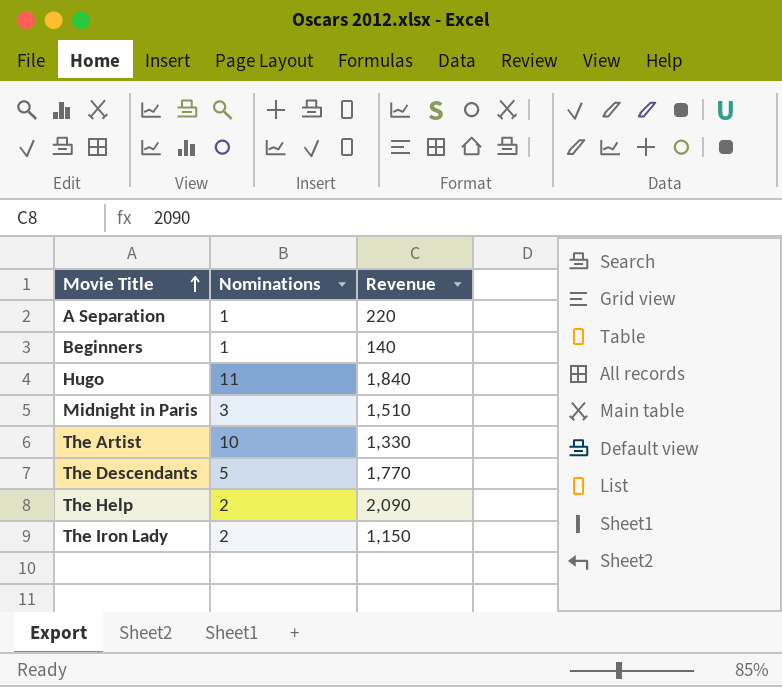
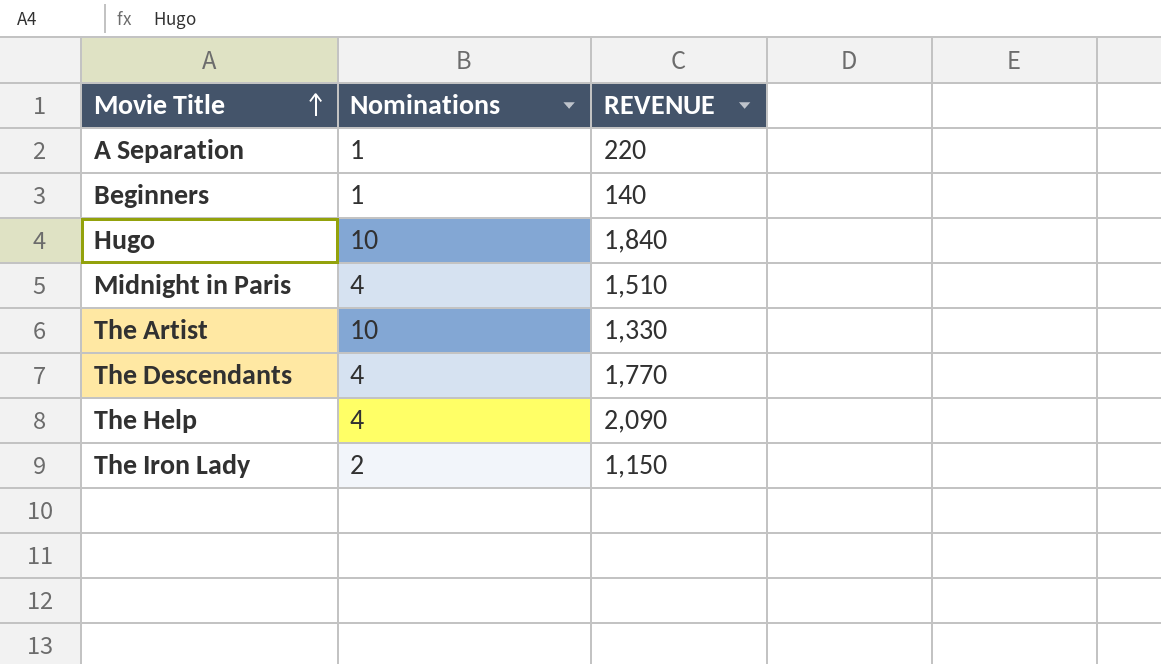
column name: Revenue -> REVENUE
Hugo | Nominations: 11 -> 10
Midnight in Paris | Nominations: 3 -> 4
The Descendants | Nominations: 5 -> 4
The Help | Nominations: 2 -> 4

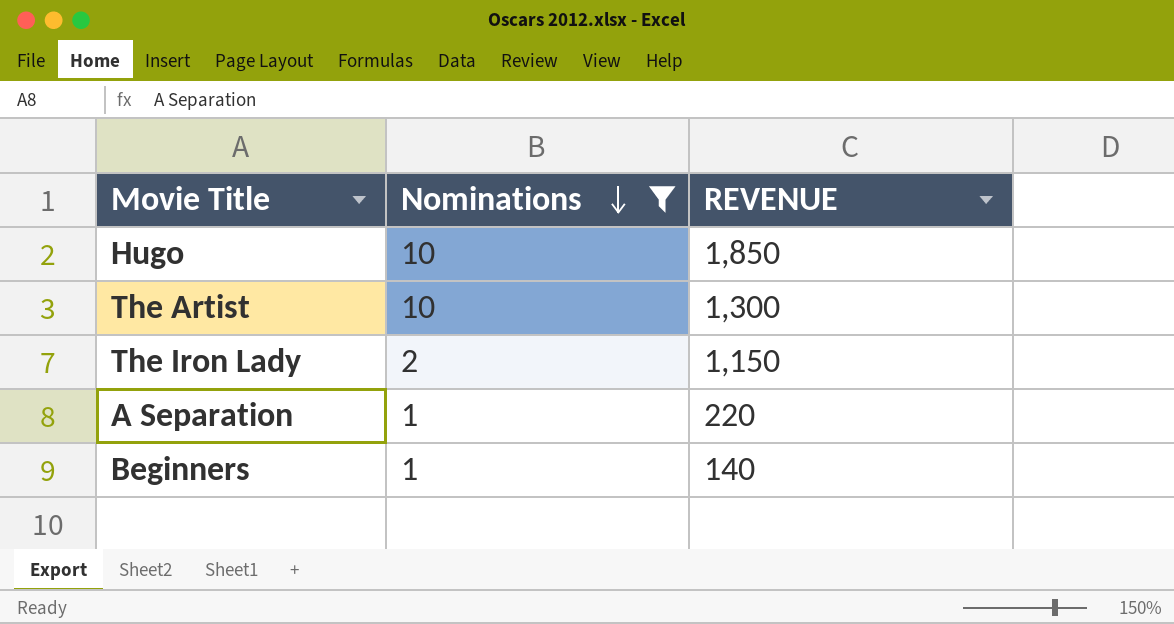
filter: none -> Nominations != 4
row order: Movie Title ascending -> Nominations descending
Hugo | REVENUE: 1,840 -> 1,850
The Artist | REVENUE: 1,330 -> 1,300

